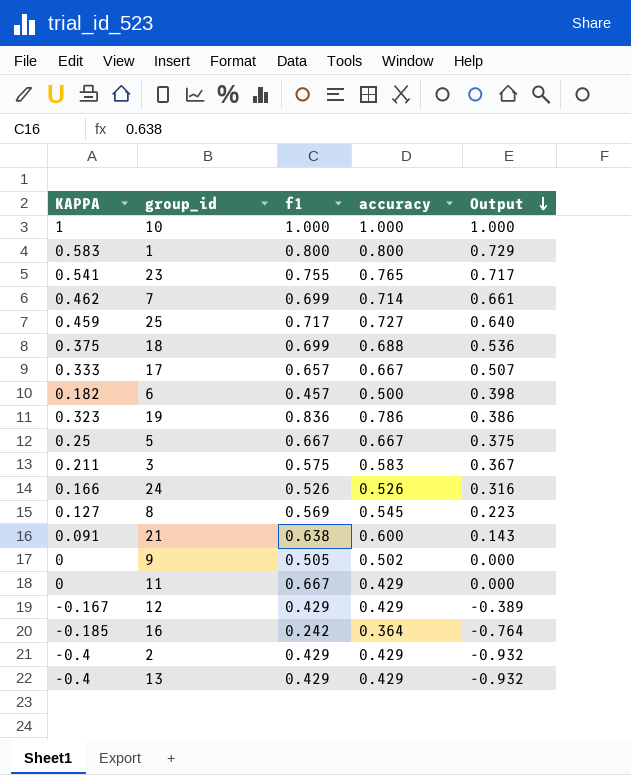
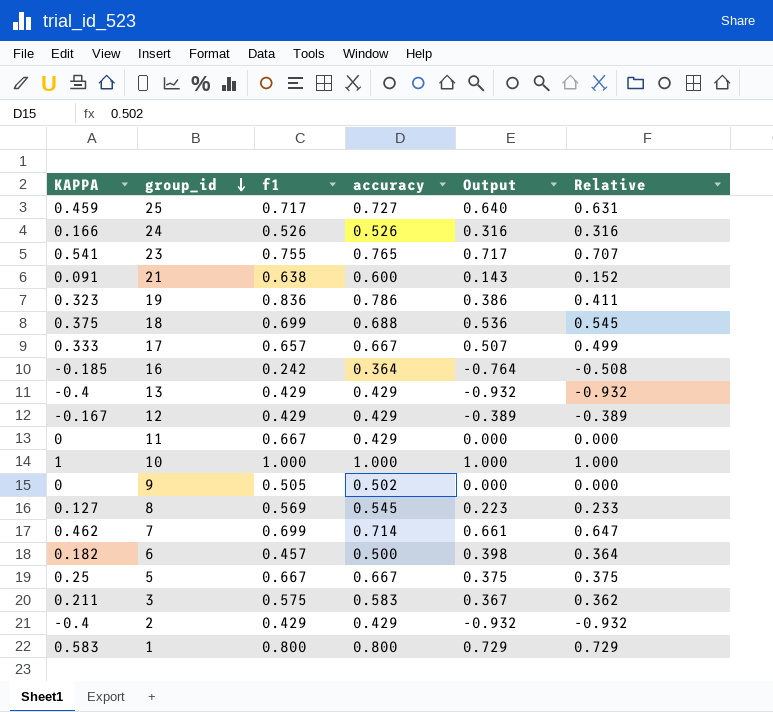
row order: Output descending -> group_id descending
column Relative | formula: none -> [KAPPA] / [accuracy]

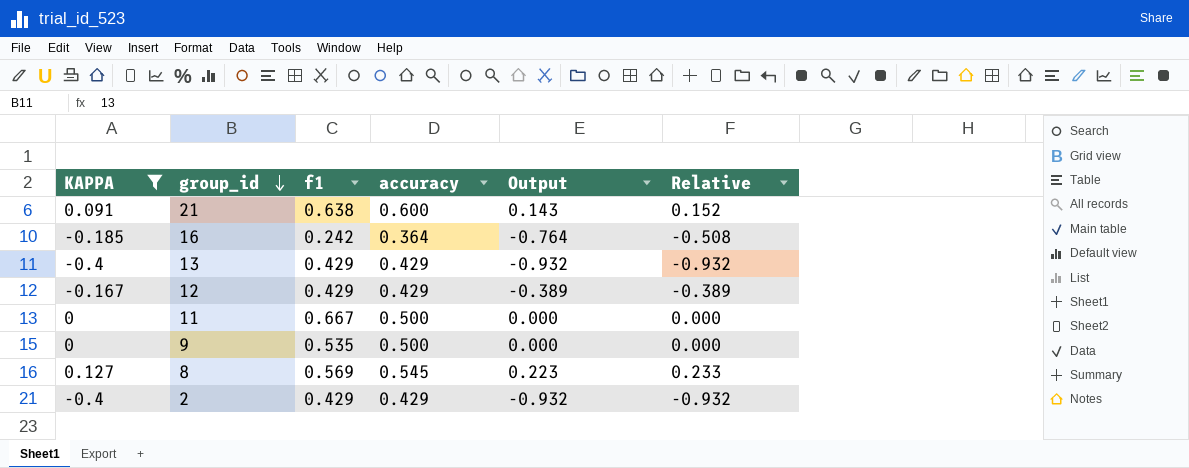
filter: none -> KAPPA <= 0.127
11 | accuracy: 0.429 -> 0.500
9 | f1: 0.505 -> 0.535
9 | accuracy: 0.502 -> 0.500

